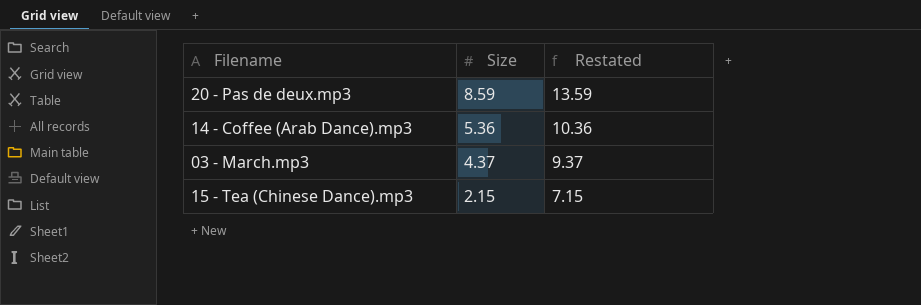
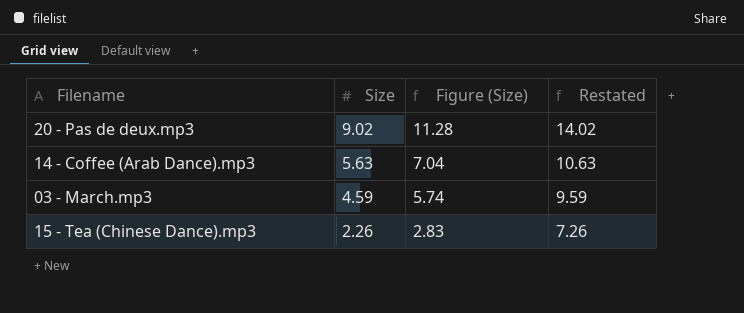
column Figure (Size) | formula: none -> [Size] * 1.25
20 - Pas de deux.mp3 | Size: 8.59 -> 9.02
20 - Pas de deux.mp3 | Restated: 13.59 -> 14.02
14 - Coffee (Arab Dance).mp3 | Size: 5.36 -> 5.63
14 - Coffee (Arab Dance).mp3 | Restated: 10.36 -> 10.63
03 - March.mp3 | Size: 4.37 -> 4.59
03 - March.mp3 | Restated: 9.37 -> 9.59
15 - Tea (Chinese Dance).mp3 | Size: 2.15 -> 2.26
15 - Tea (Chinese Dance).mp3 | Restated: 7.15 -> 7.26

